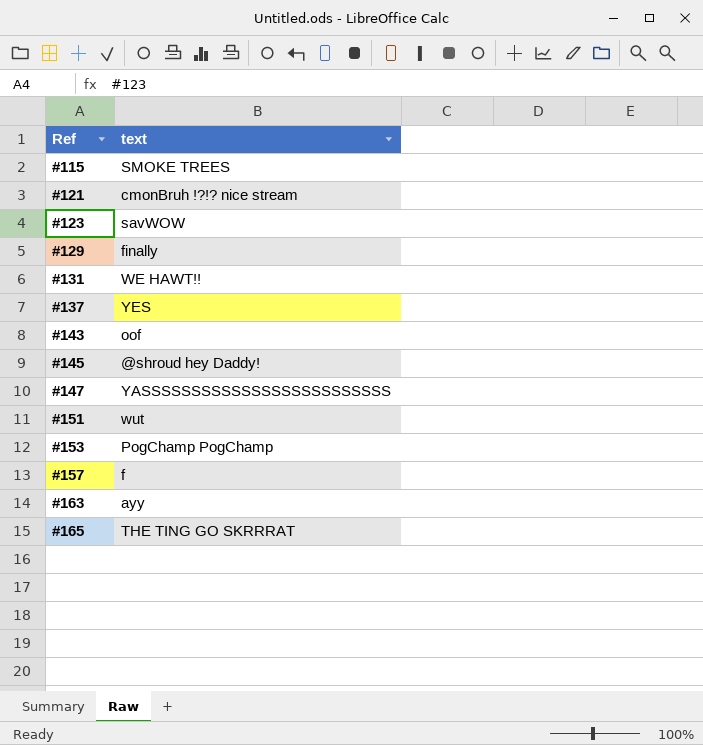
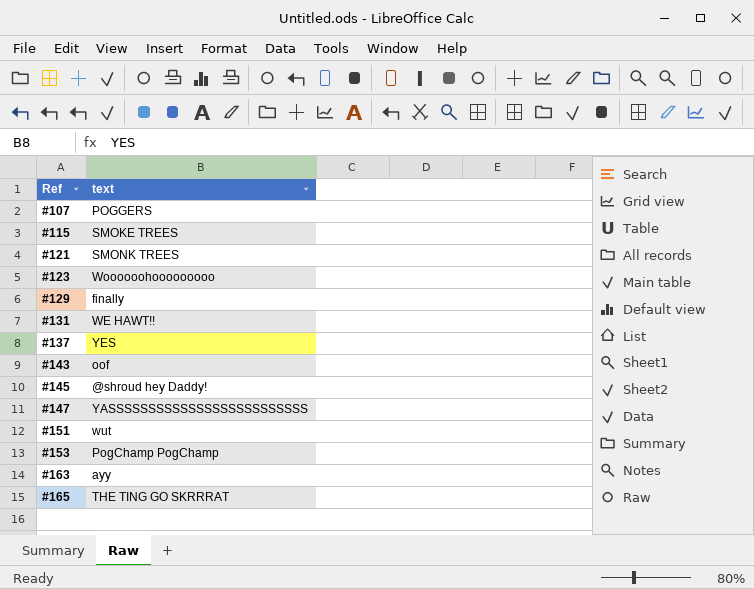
row #157: f -> none
row #107: none -> POGGERS
#121 | text: cmonBruh !?!? nice stream -> SMONK TREES
#123 | text: savWOW -> Woooooohooooooooo

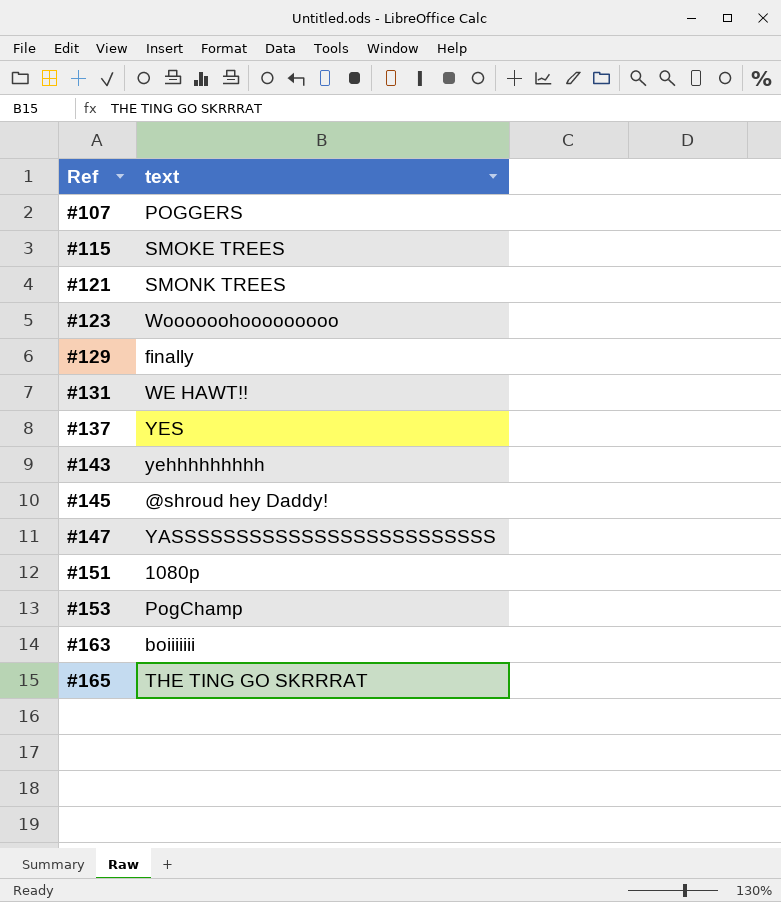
#143 | text: oof -> yehhhhhhhhh
#151 | text: wut -> 1080p
#153 | text: PogChamp PogChamp -> PogChamp
#163 | text: ayy -> boiiiiiii

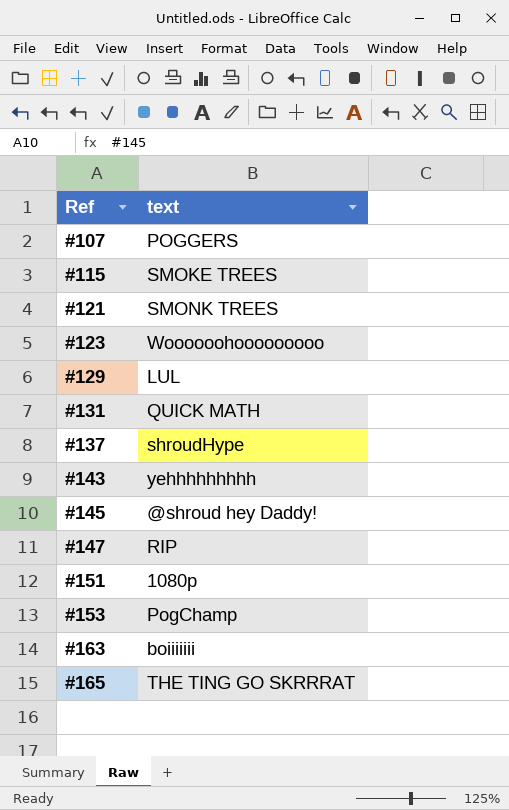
#129 | text: finally -> LUL
#131 | text: WE HAWT!! -> QUICK MATH
#137 | text: YES -> shroudHype
#147 | text: YASSSSSSSSSSSSSSSSSSSSSSSSS -> RIP

